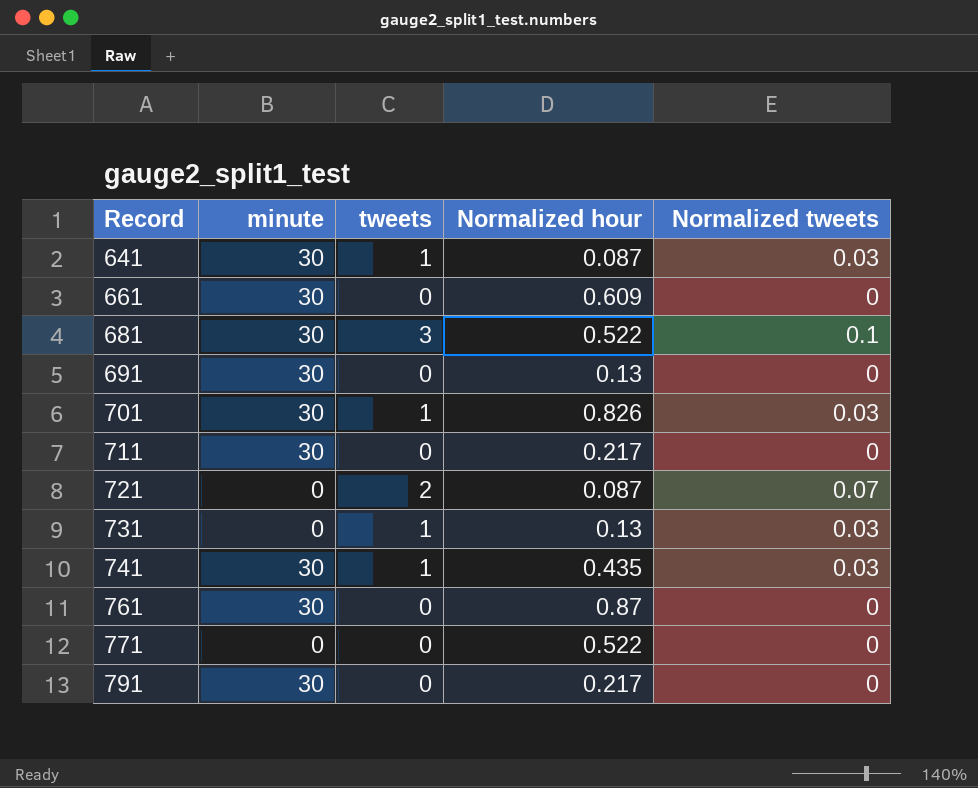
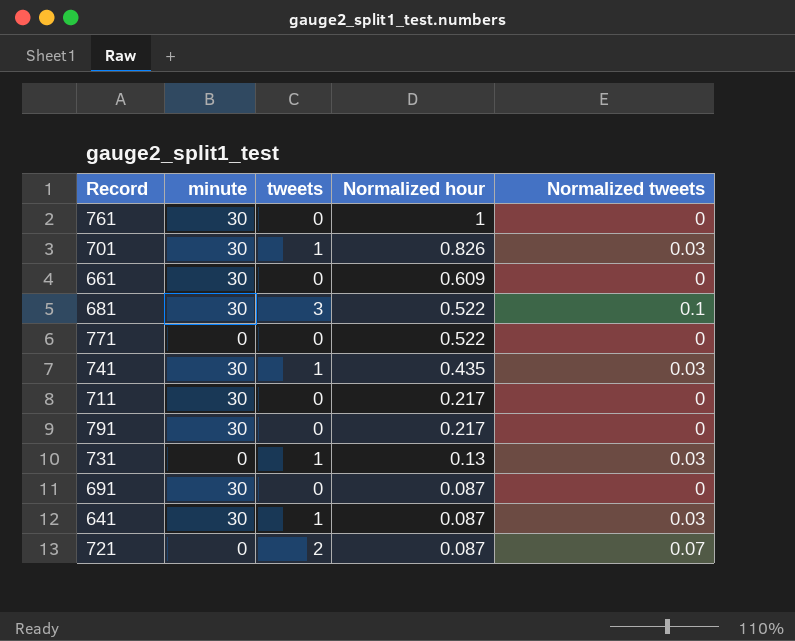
row order: Record ascending -> Normalized hour descending
761 | Normalized hour: 0.87 -> 1
691 | Normalized hour: 0.13 -> 0.087

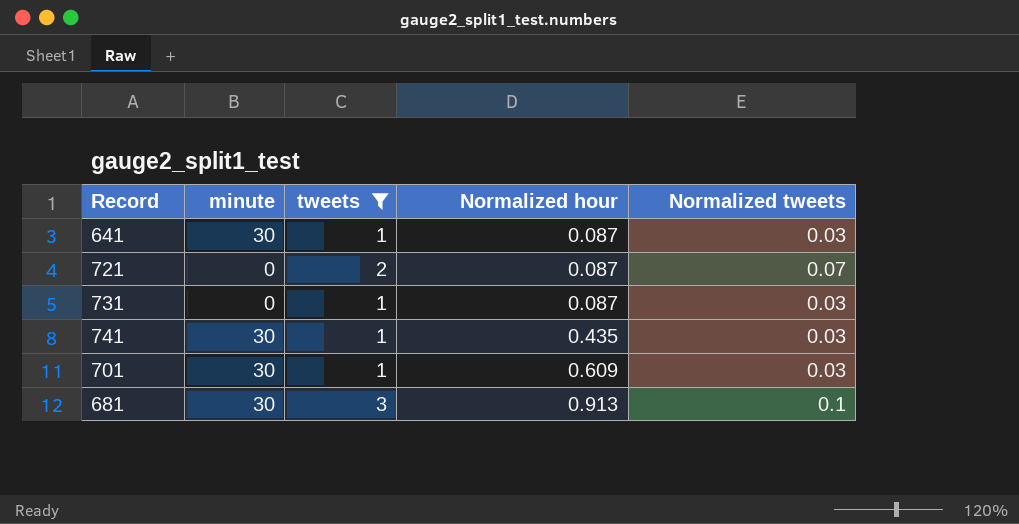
filter: none -> tweets != 0
row order: Normalized hour descending -> Normalized hour ascending
731 | Normalized hour: 0.13 -> 0.087
701 | Normalized hour: 0.826 -> 0.609
681 | Normalized hour: 0.522 -> 0.913

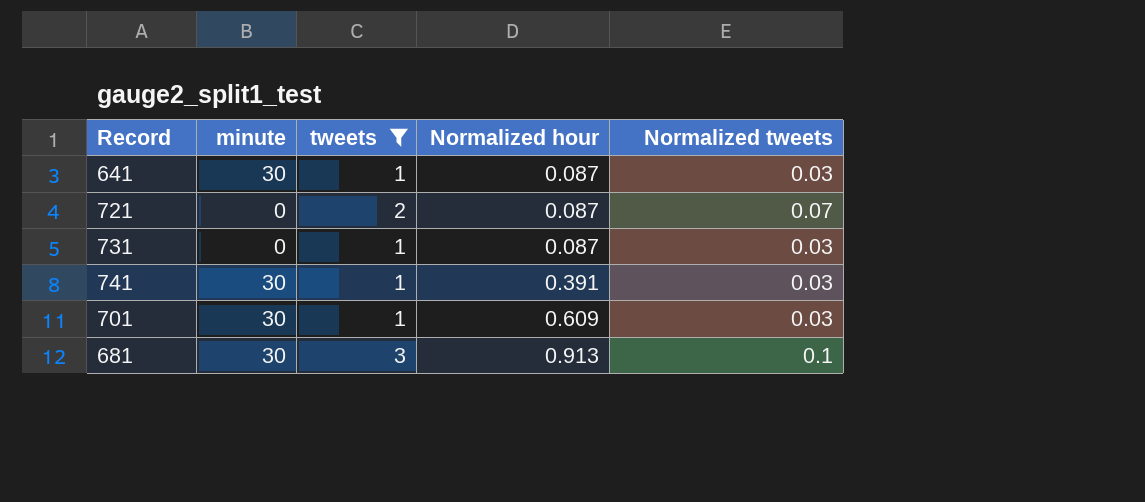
741 | Normalized hour: 0.435 -> 0.391

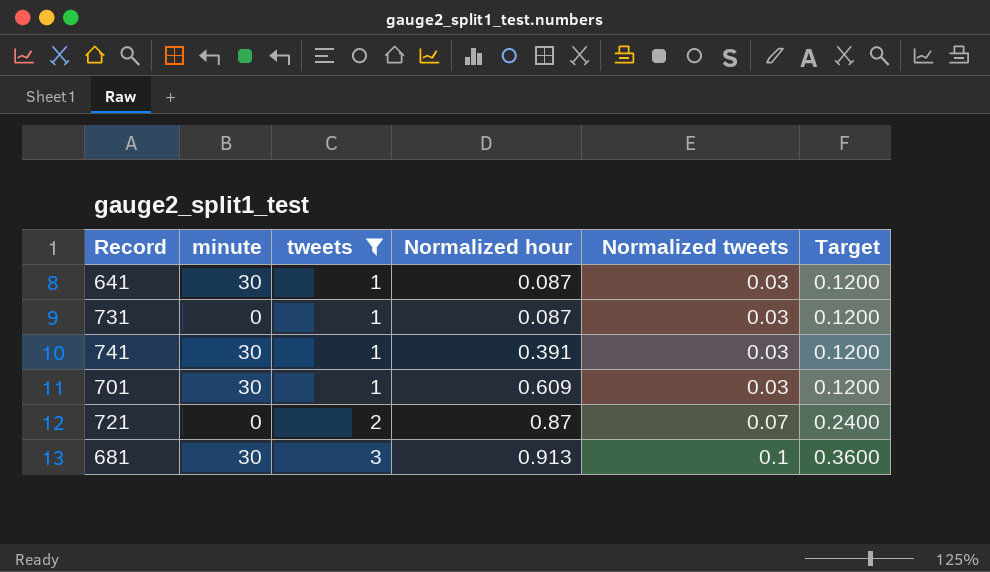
row order: Normalized hour ascending -> tweets ascending
column Target | formula: none -> [tweets] * 0.12
721 | Normalized hour: 0.087 -> 0.87

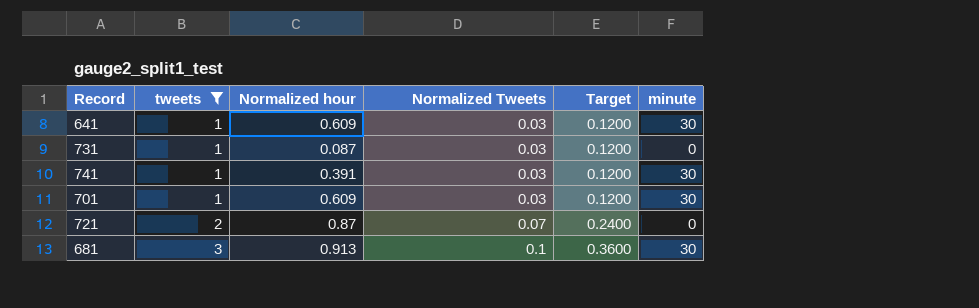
column name: Normalized tweets -> Normalized Tweets
column minute | position: 2 -> 6
641 | Normalized hour: 0.087 -> 0.609

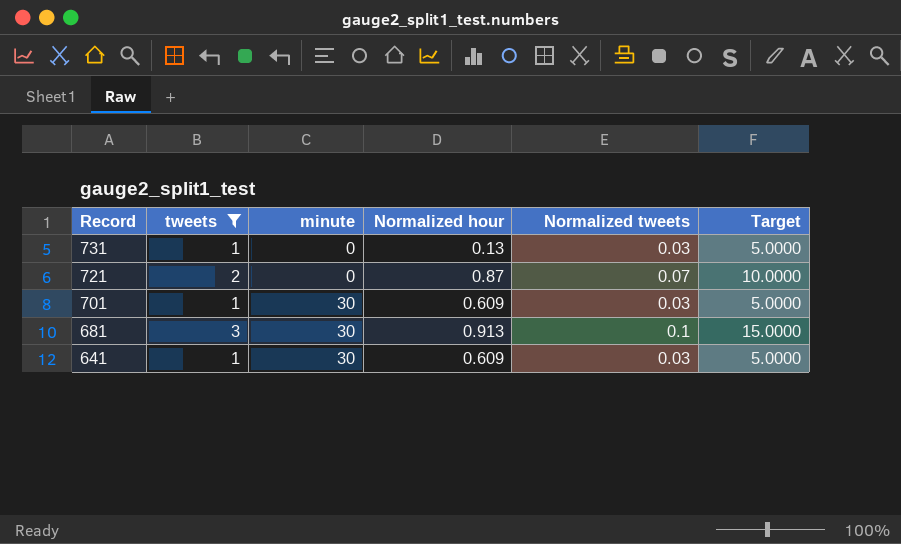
row order: tweets ascending -> Record descending
column minute | position: 6 -> 3
column name: Normalized Tweets -> Normalized tweets
column Target | formula: [tweets] * 0.12 -> [tweets] * 5
row 741: 1 | 0.391 | 0.03 | 0.1200 | 30 -> none
731 | Normalized hour: 0.087 -> 0.13

